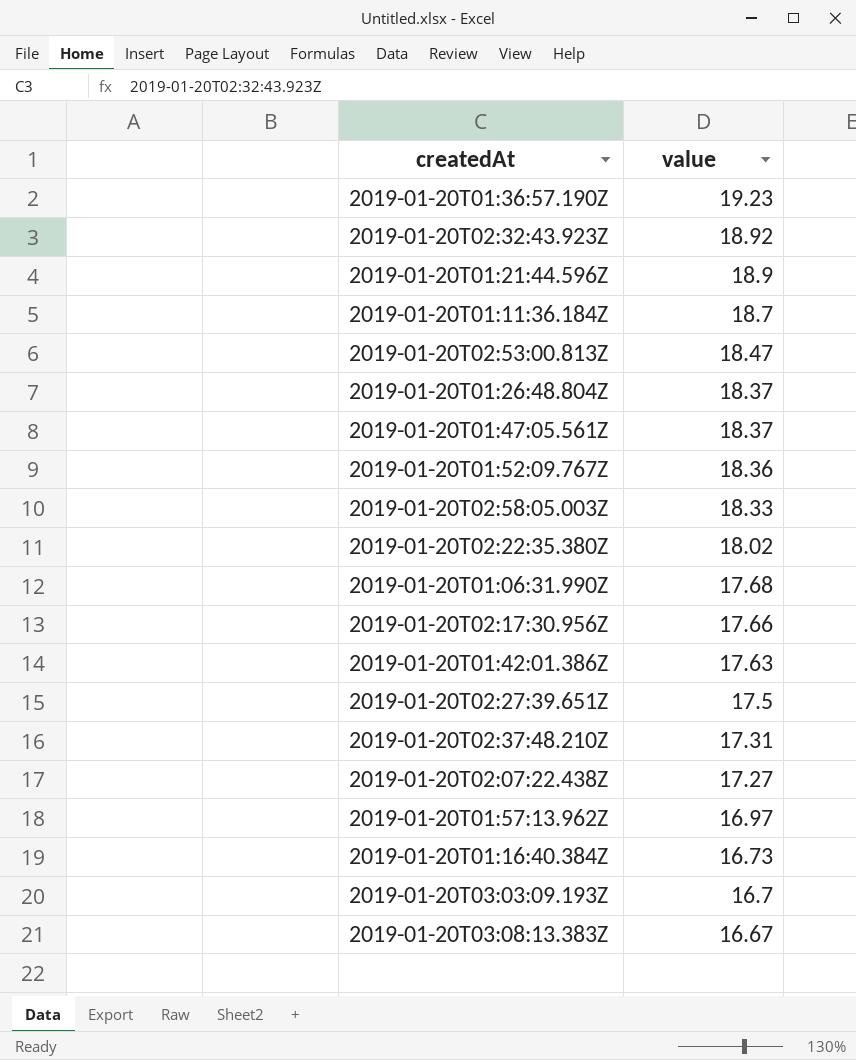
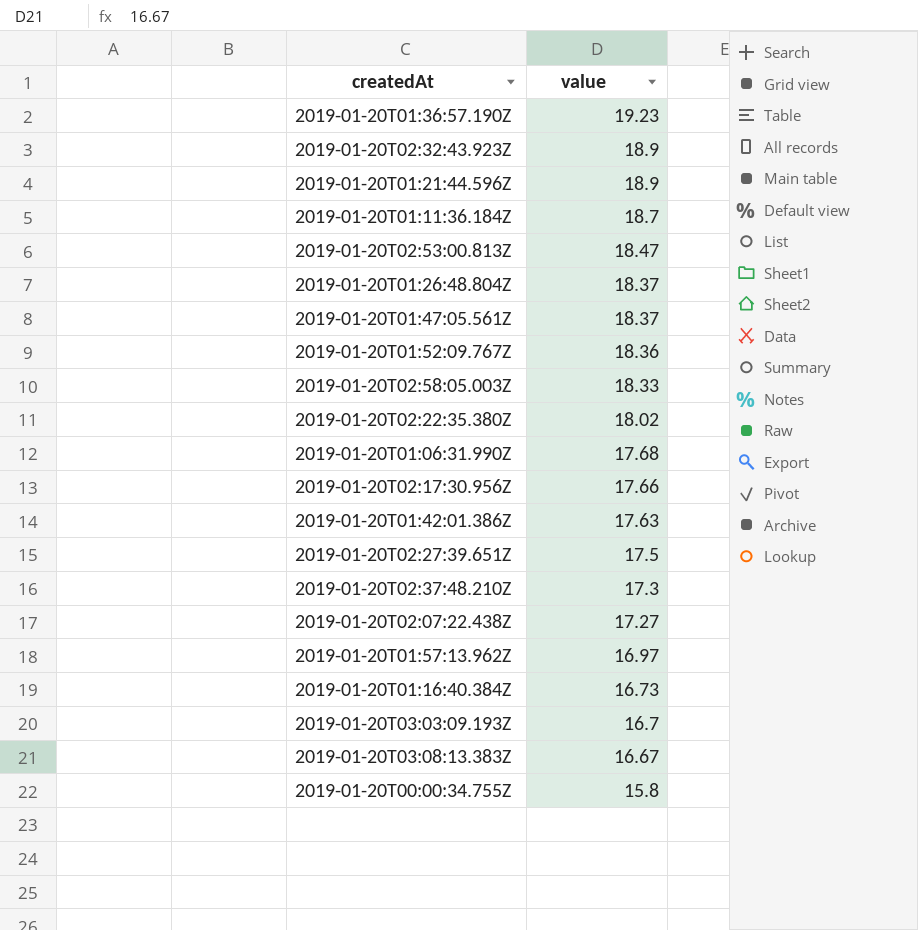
2019-01-20T02:32:43.923Z | value: 18.92 -> 18.9
2019-01-20T02:37:48.210Z | value: 17.31 -> 17.3
row 2019-01-20T00:00:34.755Z: none -> 15.8

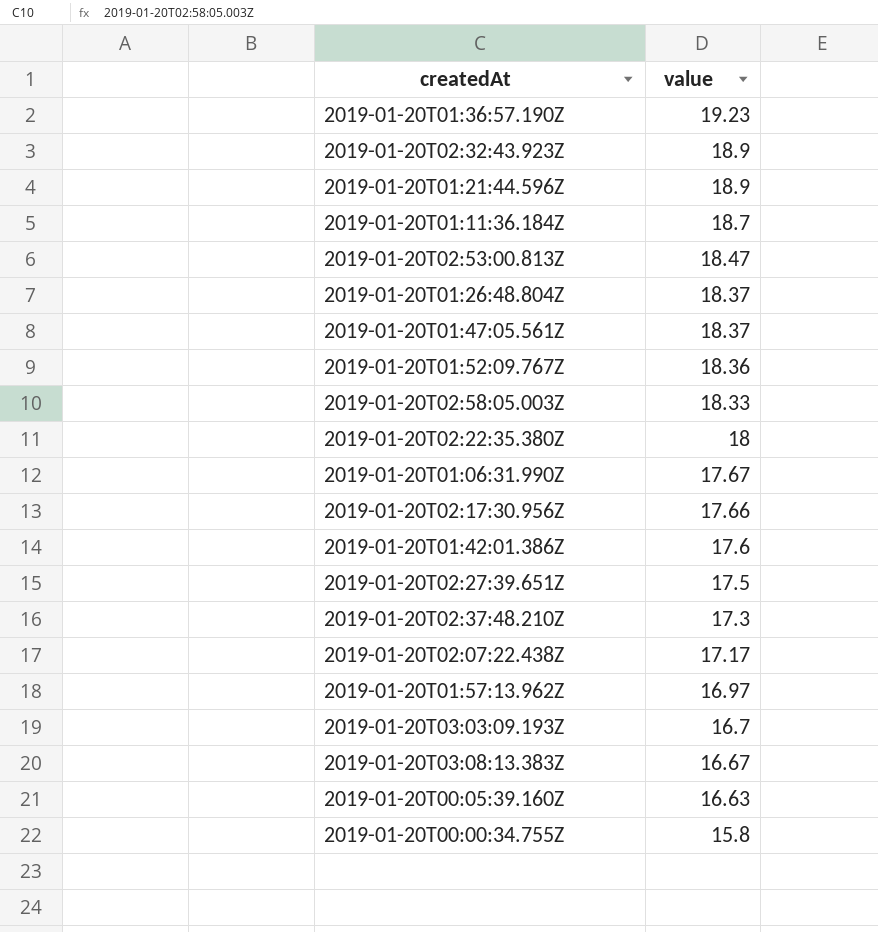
row 2019-01-20T01:16:40.384Z: 16.73 -> none
2019-01-20T02:22:35.380Z | value: 18.02 -> 18
2019-01-20T01:06:31.990Z | value: 17.68 -> 17.67
2019-01-20T01:42:01.386Z | value: 17.63 -> 17.6
2019-01-20T02:07:22.438Z | value: 17.27 -> 17.17
row 2019-01-20T00:05:39.160Z: none -> 16.63

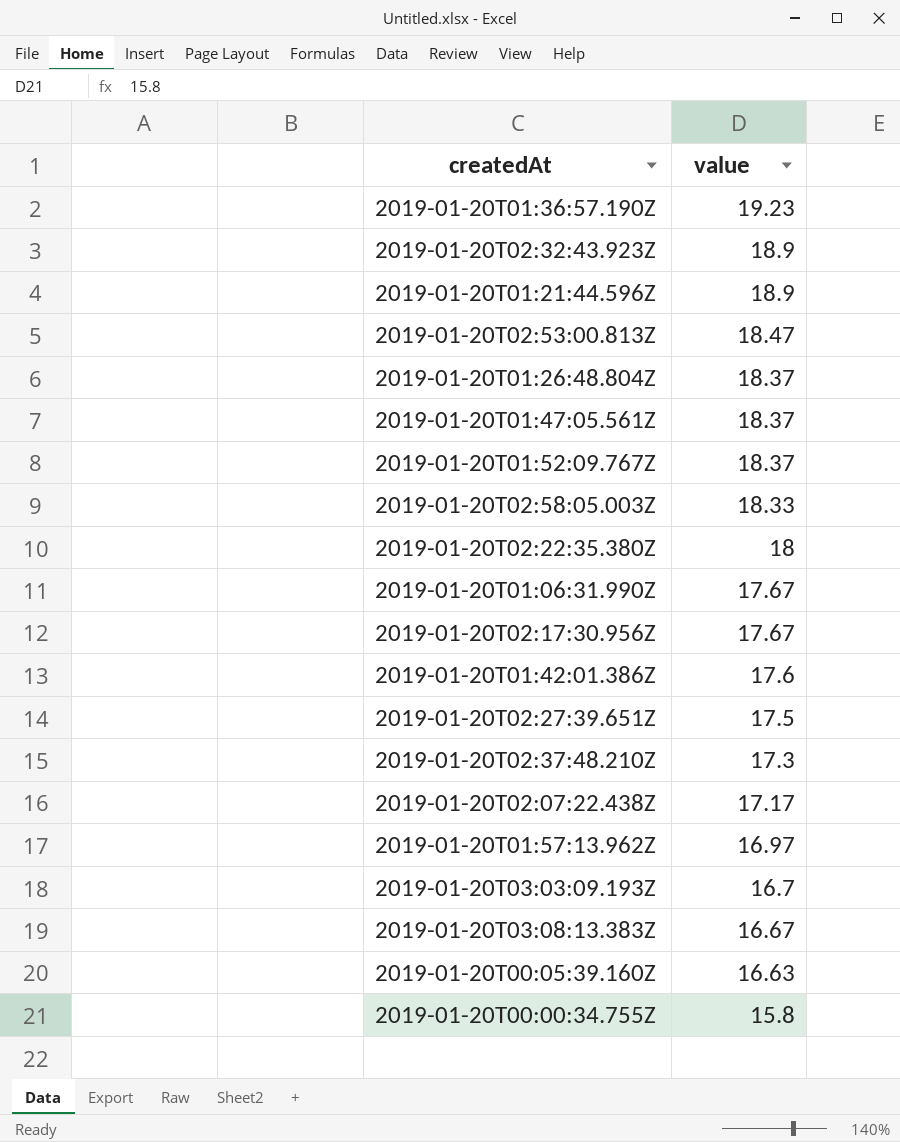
row 2019-01-20T01:11:36.184Z: 18.7 -> none
2019-01-20T01:52:09.767Z | value: 18.36 -> 18.37
2019-01-20T02:17:30.956Z | value: 17.66 -> 17.67

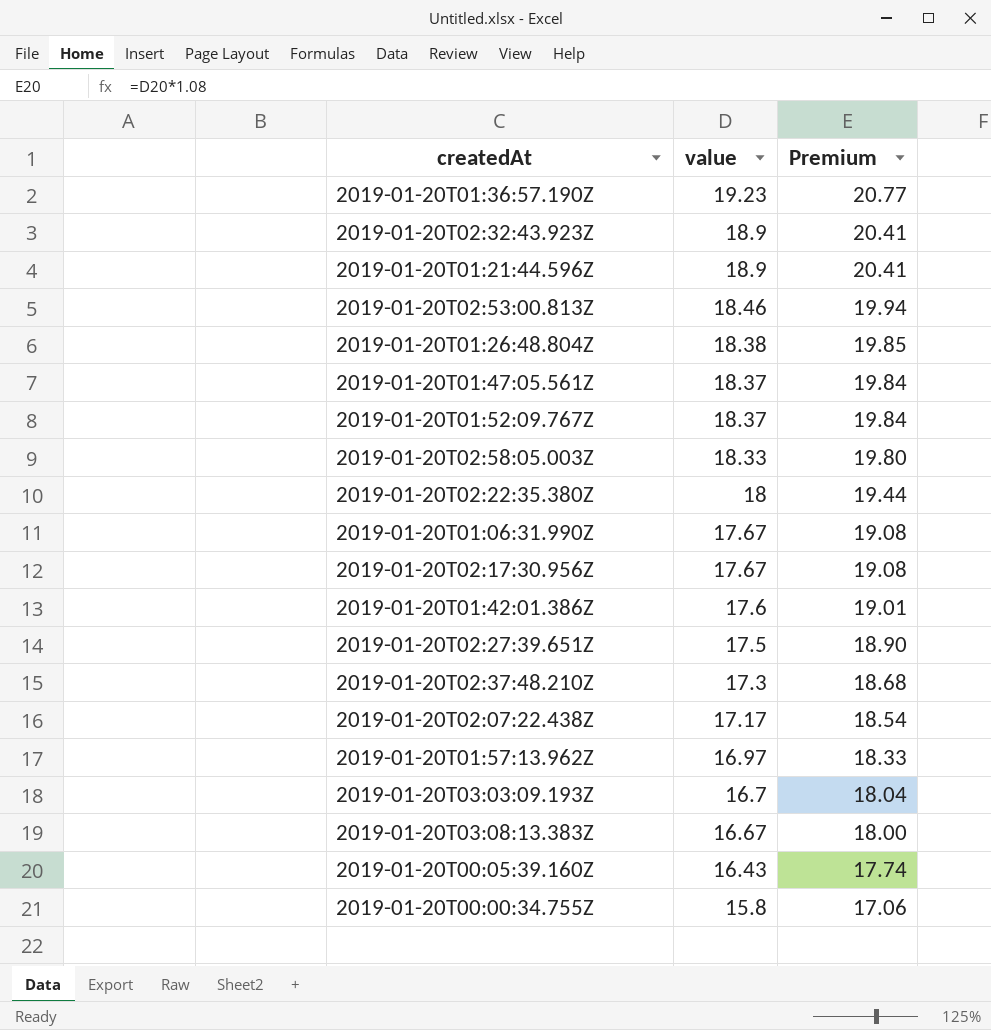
column Premium | formula: none -> [value] * 1.08
2019-01-20T02:53:00.813Z | value: 18.47 -> 18.46
2019-01-20T01:26:48.804Z | value: 18.37 -> 18.38
2019-01-20T00:05:39.160Z | value: 16.63 -> 16.43

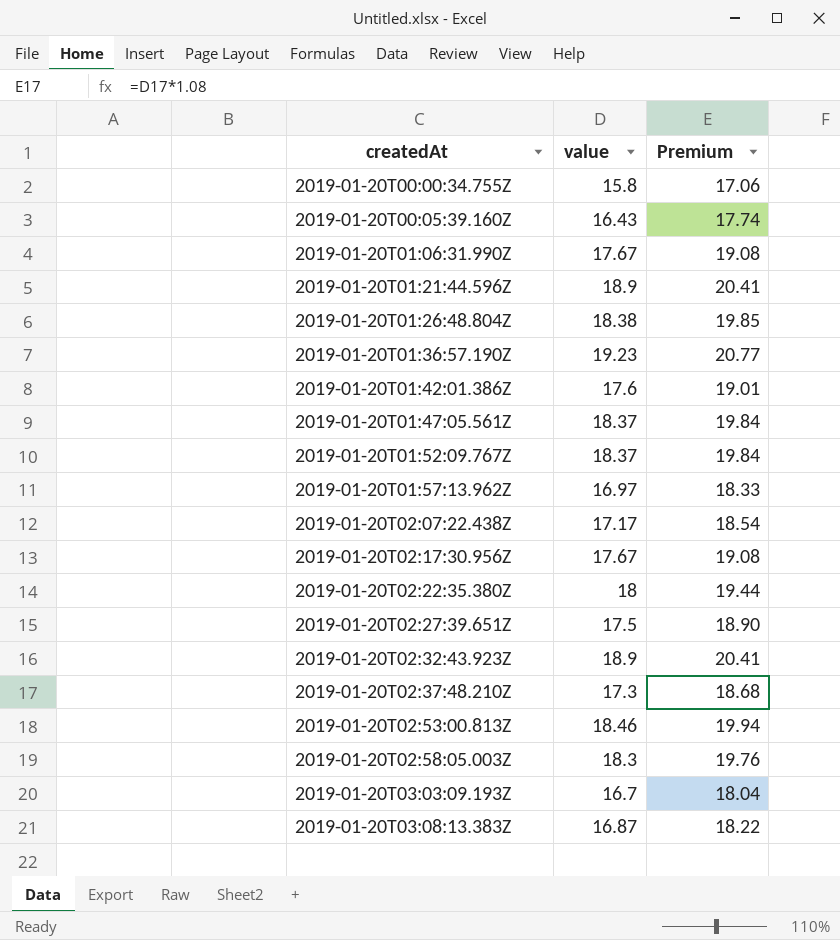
row order: value descending -> createdAt ascending
2019-01-20T02:58:05.003Z | value: 18.33 -> 18.3
2019-01-20T02:58:05.003Z | Premium: 19.80 -> 19.76
2019-01-20T03:08:13.383Z | value: 16.67 -> 16.87
2019-01-20T03:08:13.383Z | Premium: 18.00 -> 18.22

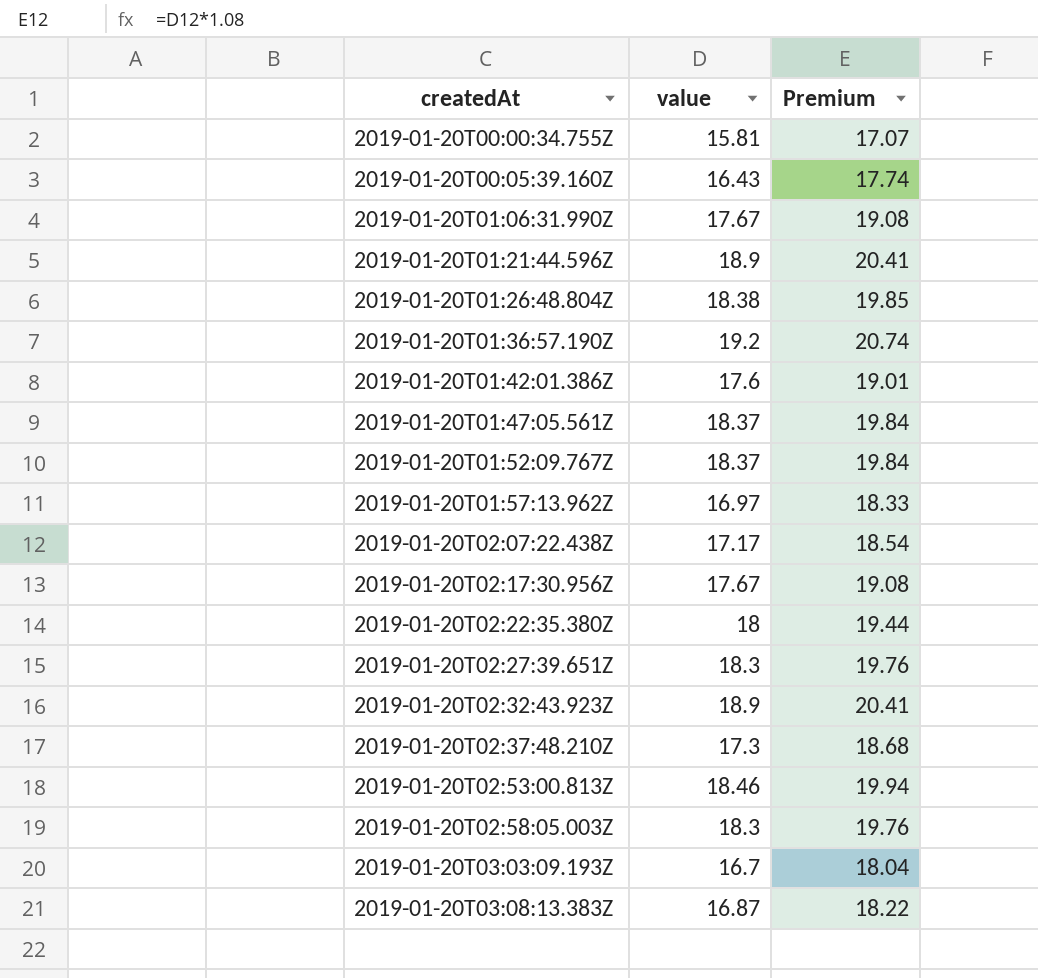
2019-01-20T00:00:34.755Z | value: 15.8 -> 15.81
2019-01-20T00:00:34.755Z | Premium: 17.06 -> 17.07
2019-01-20T01:36:57.190Z | value: 19.23 -> 19.2
2019-01-20T01:36:57.190Z | Premium: 20.77 -> 20.74
2019-01-20T02:27:39.651Z | value: 17.5 -> 18.3
2019-01-20T02:27:39.651Z | Premium: 18.90 -> 19.76

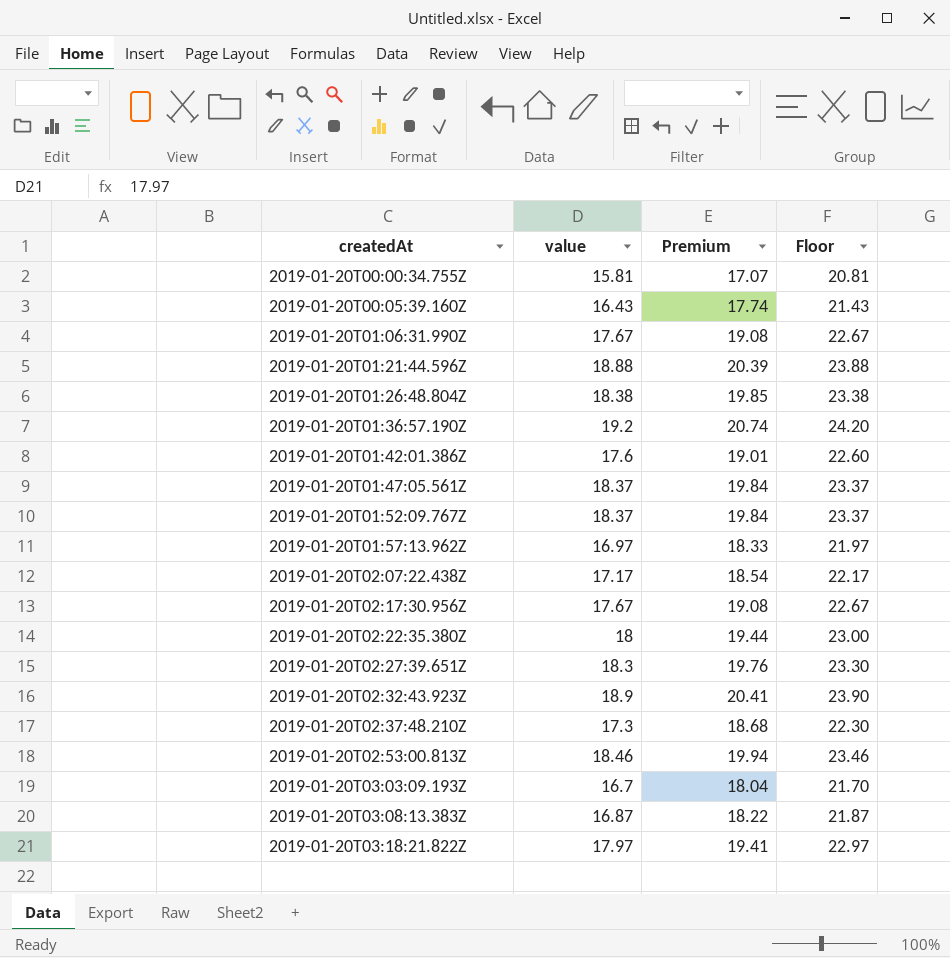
column Floor | formula: none -> [value] + 5
row 2019-01-20T02:58:05.003Z: 18.3 | 19.76 -> none
2019-01-20T01:21:44.596Z | value: 18.9 -> 18.88
2019-01-20T01:21:44.596Z | Premium: 20.41 -> 20.39
row 2019-01-20T03:18:21.822Z: none -> 17.97 | 19.41 | 22.97

